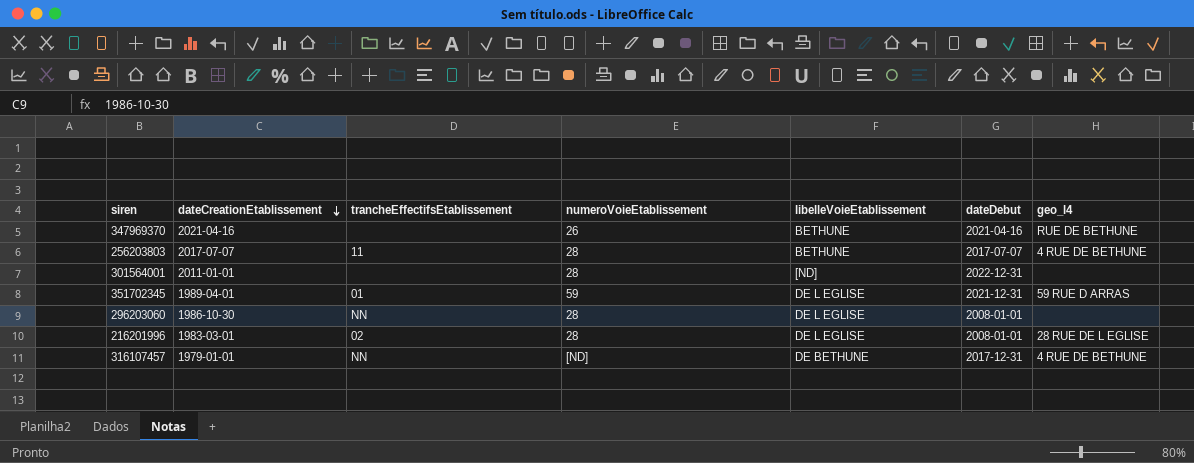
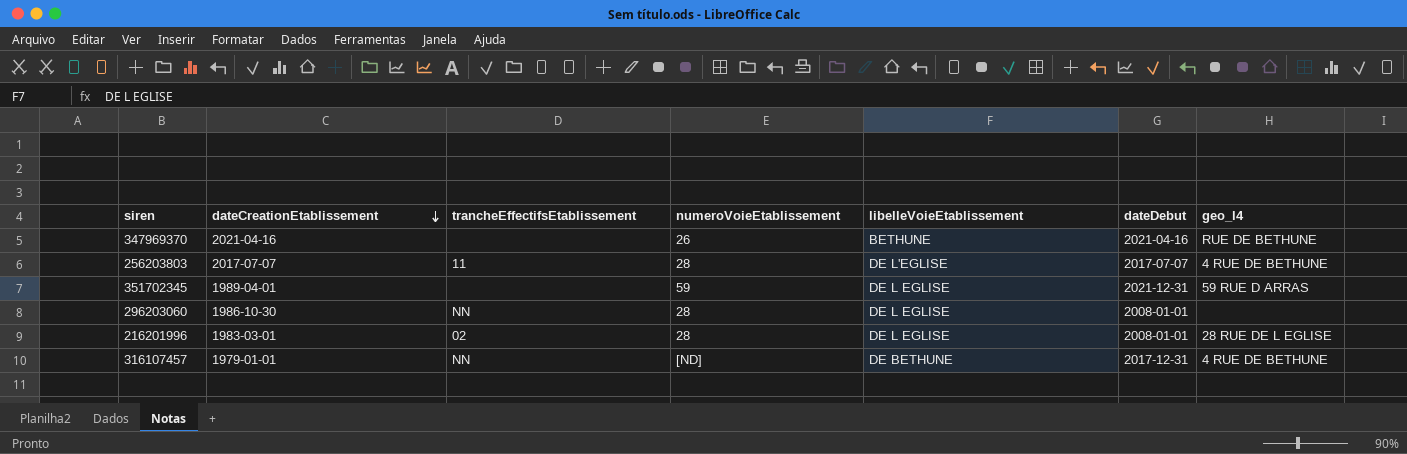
row 301564001: 2011-01-01 | none | 28 | [ND] | 2022-12-31 | none -> none
256203803 | libelleVoieEtablissement: BETHUNE -> DE L'EGLISE
351702345 | trancheEffectifsEtablissement: 01 -> none

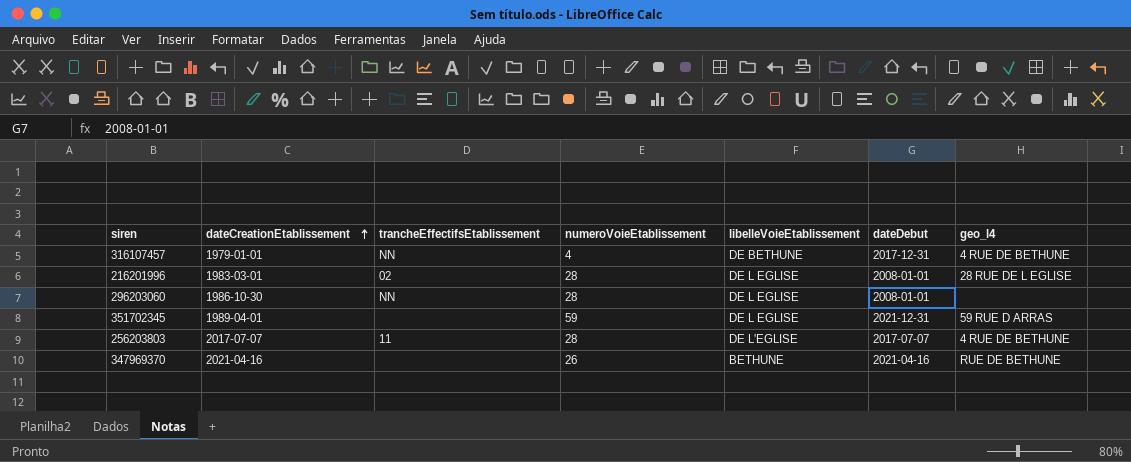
row order: dateCreationEtablissement descending -> dateCreationEtablissement ascending
316107457 | numeroVoieEtablissement: [ND] -> 4

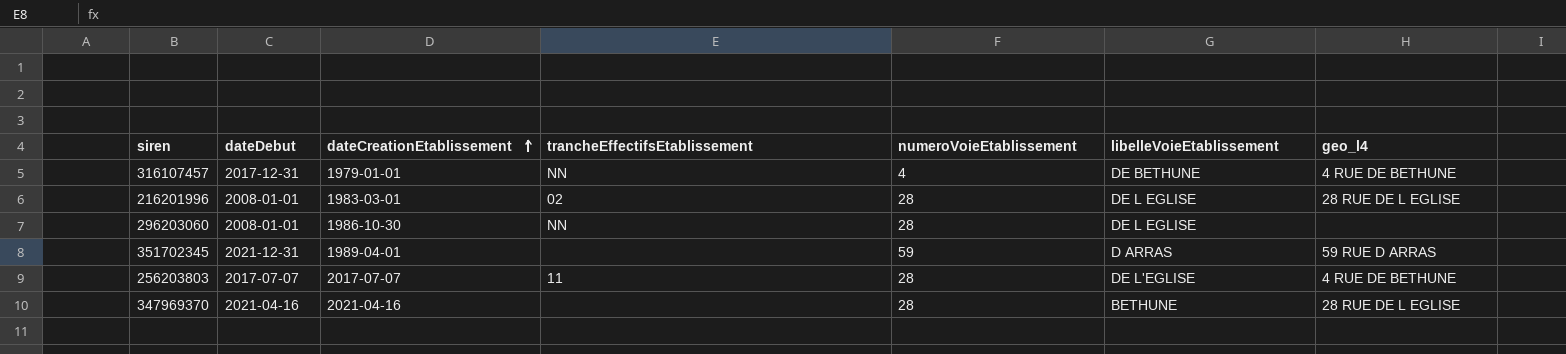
column dateDebut | position: 6 -> 2
351702345 | libelleVoieEtablissement: DE L EGLISE -> D ARRAS
347969370 | numeroVoieEtablissement: 26 -> 28
347969370 | geo_l4: RUE DE BETHUNE -> 28 RUE DE L EGLISE

